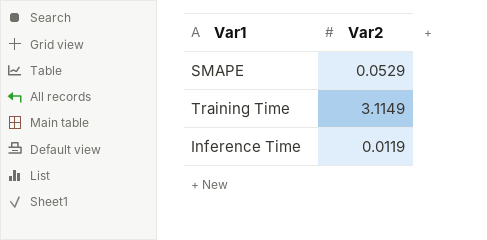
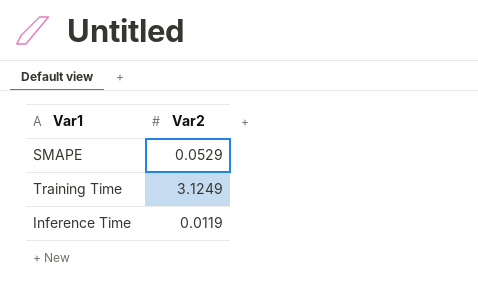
Training Time | Var2: 3.1149 -> 3.1249

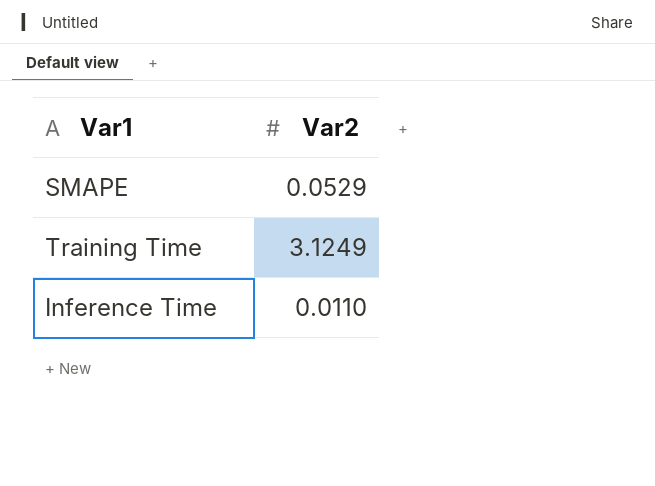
Inference Time | Var2: 0.0119 -> 0.0110

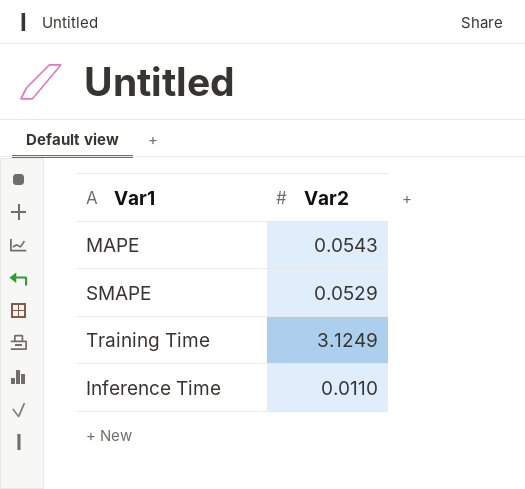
row MAPE: none -> 0.0543

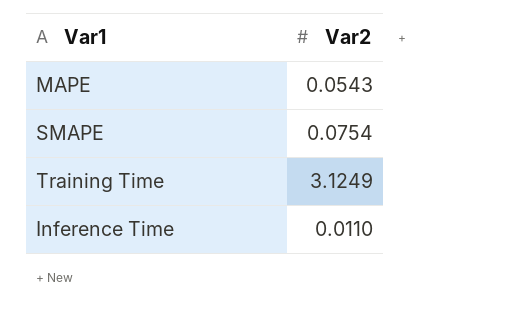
SMAPE | Var2: 0.0529 -> 0.0754

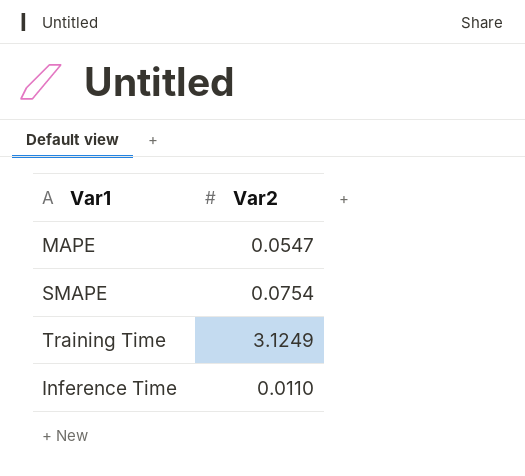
MAPE | Var2: 0.0543 -> 0.0547

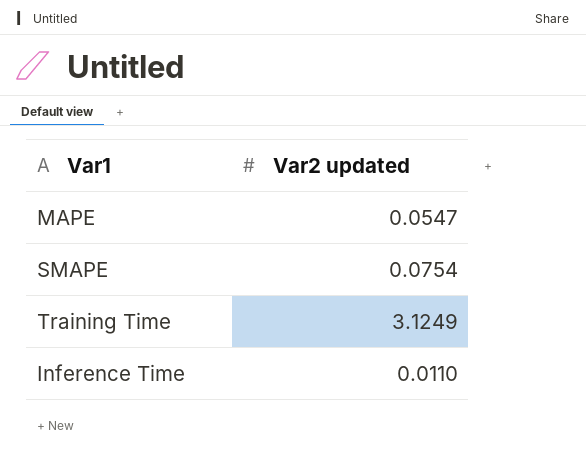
column name: Var2 -> Var2 updated

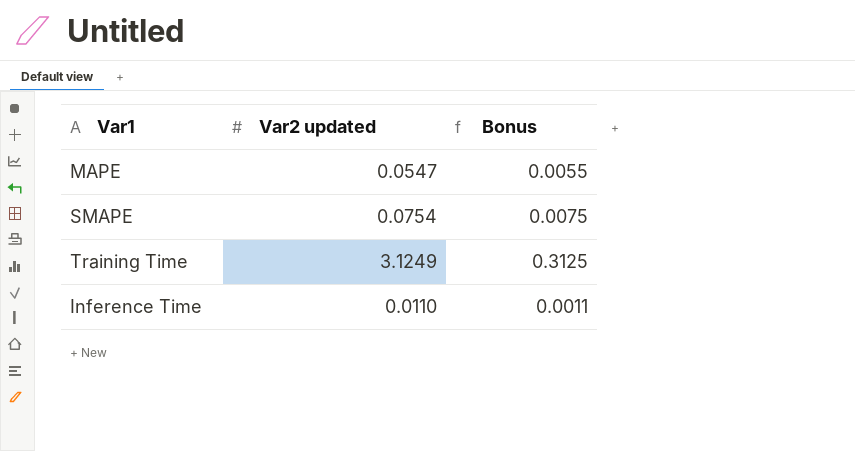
column Bonus | formula: none -> [Var2 updated] * 0.1

